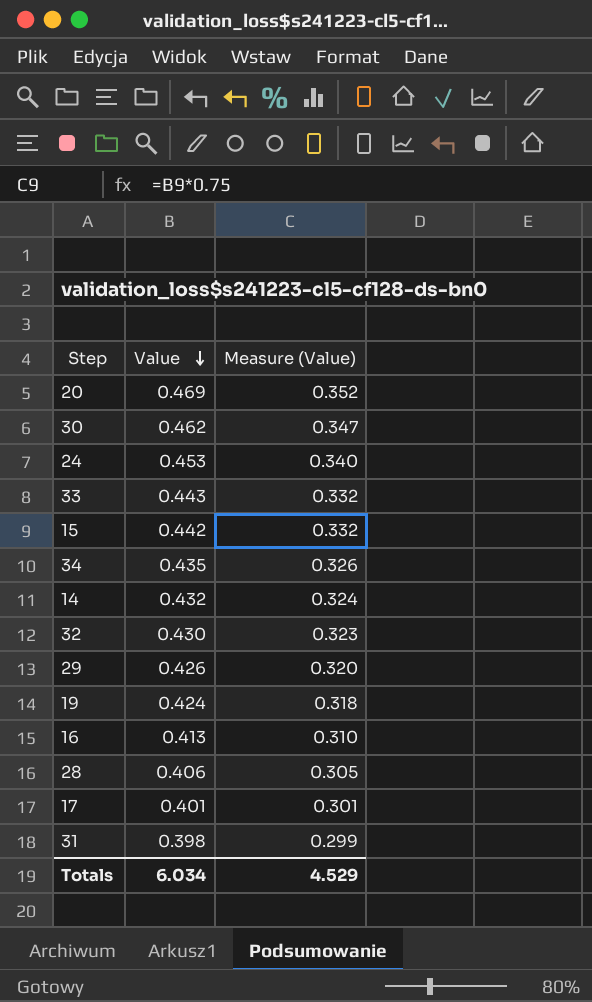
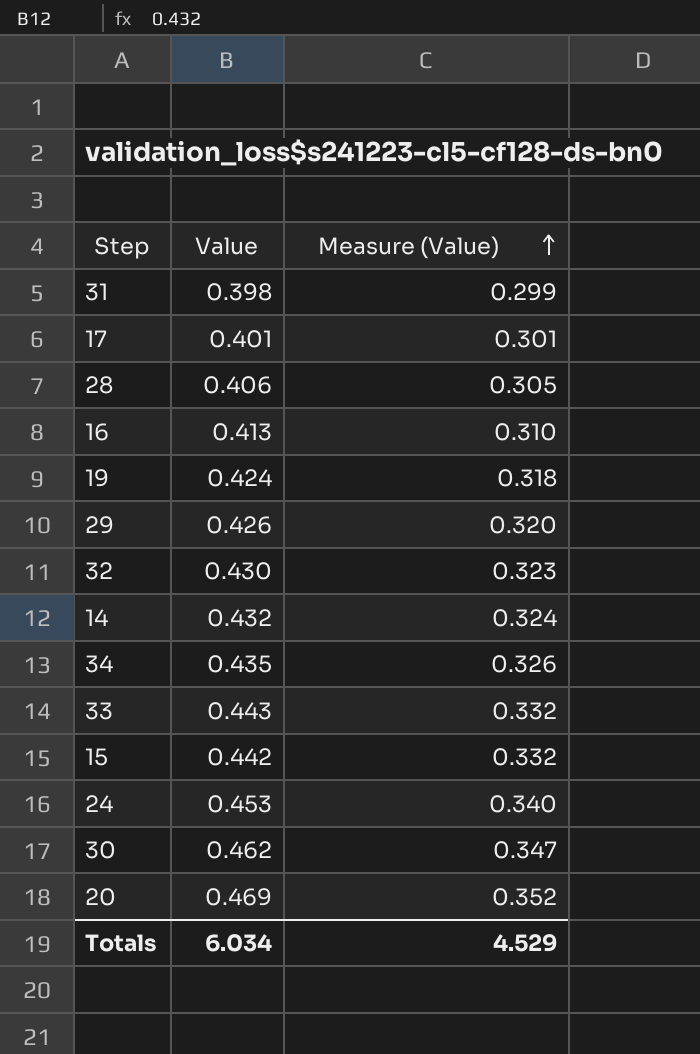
row order: Value descending -> Measure (Value) ascending

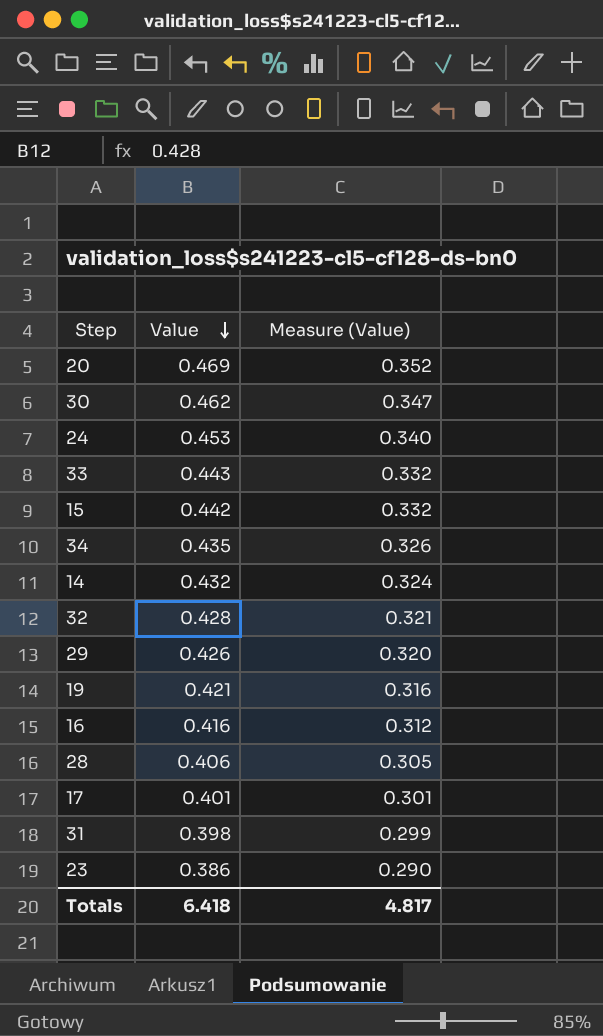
row order: Measure (Value) ascending -> Value descending
32 | Value: 0.430 -> 0.428
32 | Measure (Value): 0.323 -> 0.321
19 | Value: 0.424 -> 0.421
19 | Measure (Value): 0.318 -> 0.316
16 | Value: 0.413 -> 0.416
16 | Measure (Value): 0.310 -> 0.312
row 23: none -> 0.386 | 0.290
Totals | Value: 6.034 -> 6.418
Totals | Measure (Value): 4.529 -> 4.817

